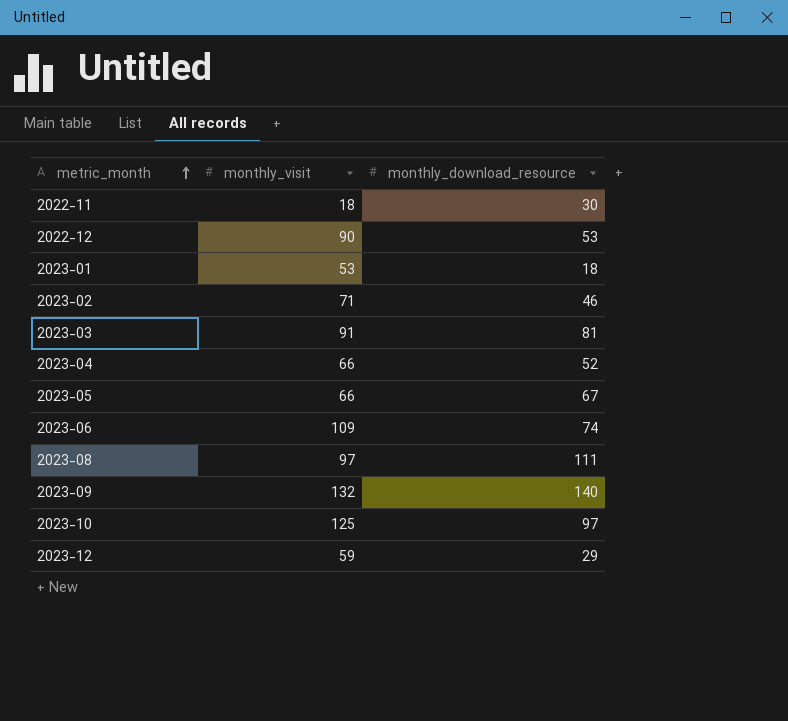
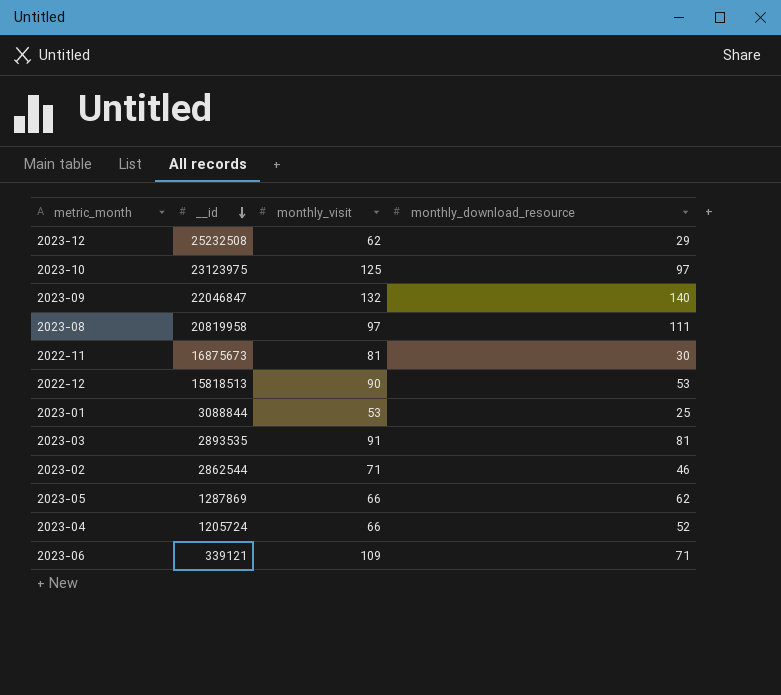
row order: metric_month ascending -> __id descending
column __id | position: none -> 2
2023-12 | monthly_visit: 59 -> 62
2022-11 | monthly_visit: 18 -> 81
2023-01 | monthly_download_resource: 18 -> 25
2023-05 | monthly_download_resource: 67 -> 62
2023-06 | monthly_download_resource: 74 -> 71

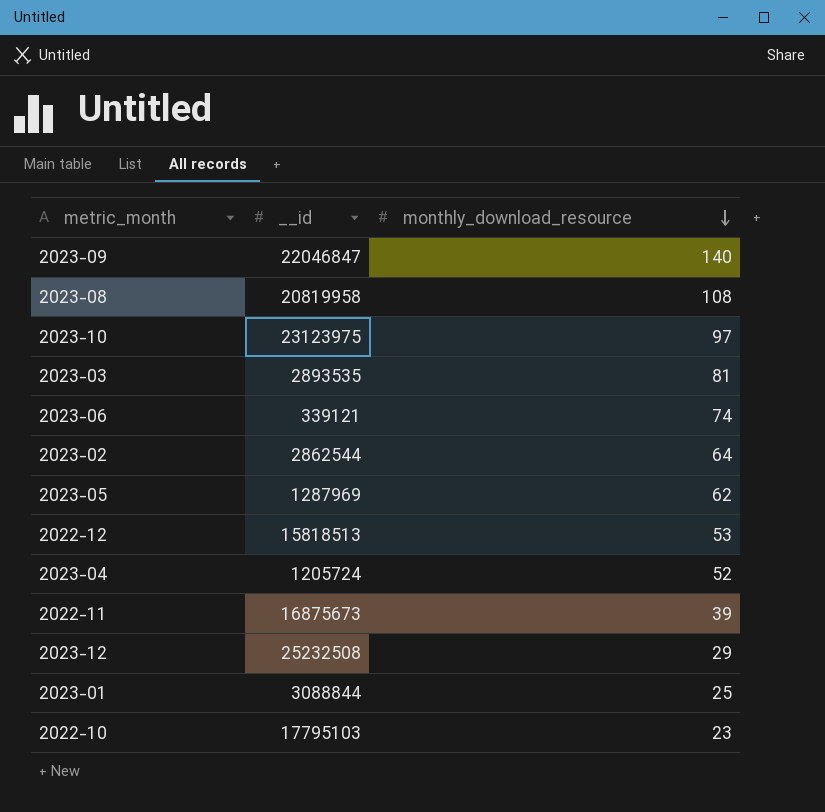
row order: __id descending -> monthly_download_resource descending
column monthly_visit | position: 3 -> none
2023-08 | monthly_download_resource: 111 -> 108
2023-06 | monthly_download_resource: 71 -> 74
2023-02 | monthly_download_resource: 46 -> 64
2023-05 | __id: 1287869 -> 1287969
2022-11 | monthly_download_resource: 30 -> 39
row 2022-10: none -> 17795103 | 23

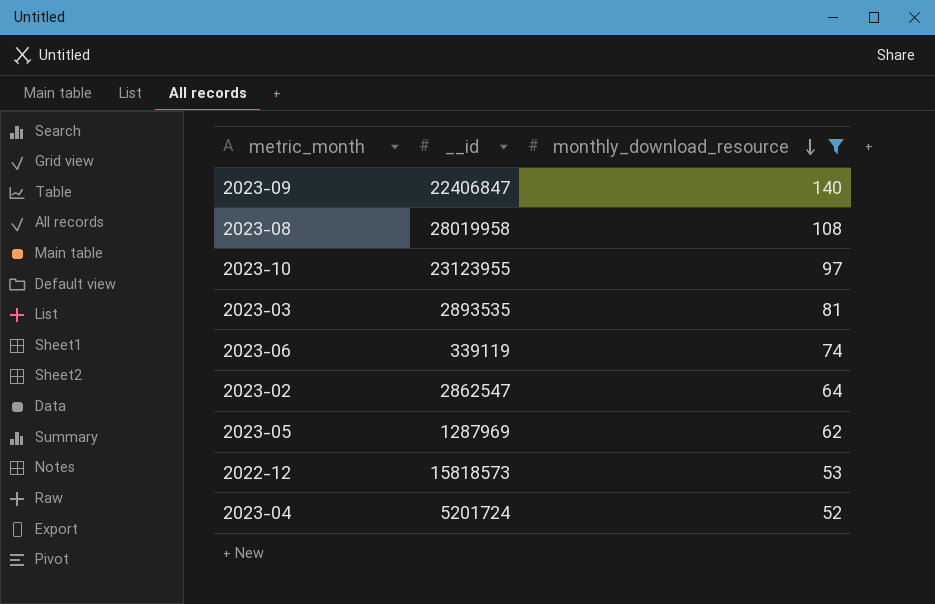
filter: none -> monthly_download_resource >= 52
2023-09 | __id: 22046847 -> 22406847
2023-08 | __id: 20819958 -> 28019958
2023-10 | __id: 23123975 -> 23123955
2023-06 | __id: 339121 -> 339119
2023-02 | __id: 2862544 -> 2862547
2022-12 | __id: 15818513 -> 15818573
2023-04 | __id: 1205724 -> 5201724

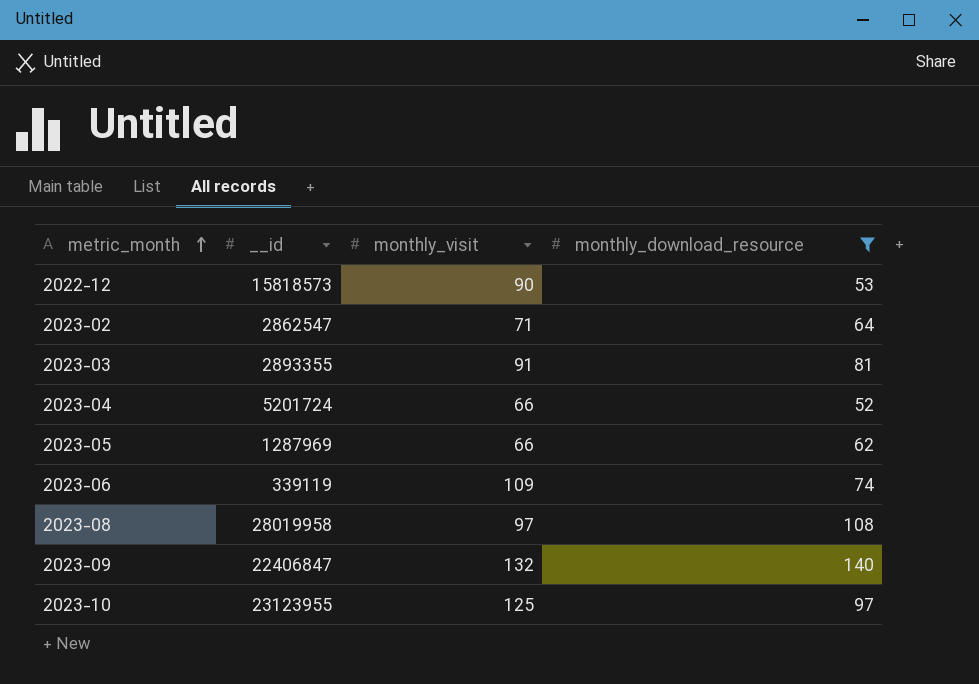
row order: monthly_download_resource descending -> metric_month ascending
column monthly_visit | position: none -> 3
2023-03 | __id: 2893535 -> 2893355

